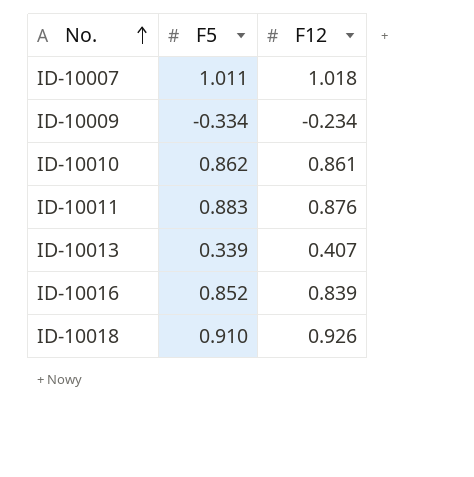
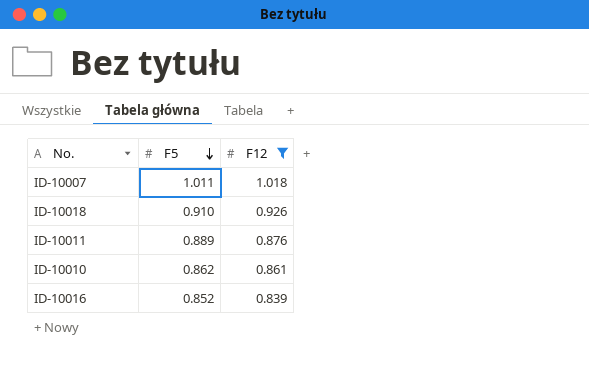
filter: none -> F12 >= 0.839
row order: No. ascending -> F5 descending
ID-10011 | F5: 0.883 -> 0.889

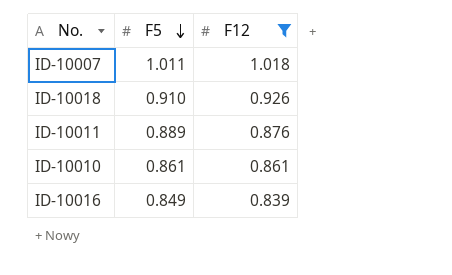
ID-10010 | F5: 0.862 -> 0.861
ID-10016 | F5: 0.852 -> 0.849

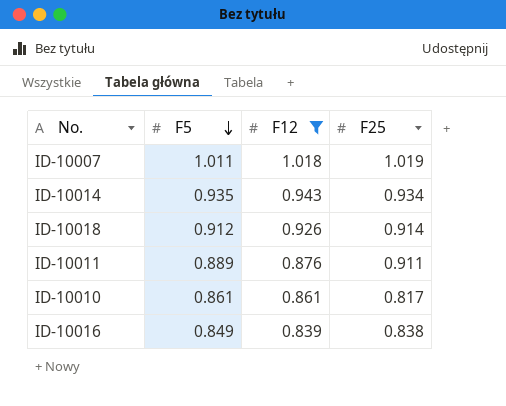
column F25 | position: none -> 4
row ID-10014: none -> 0.935 | 0.943 | 0.934
ID-10018 | F5: 0.910 -> 0.912

